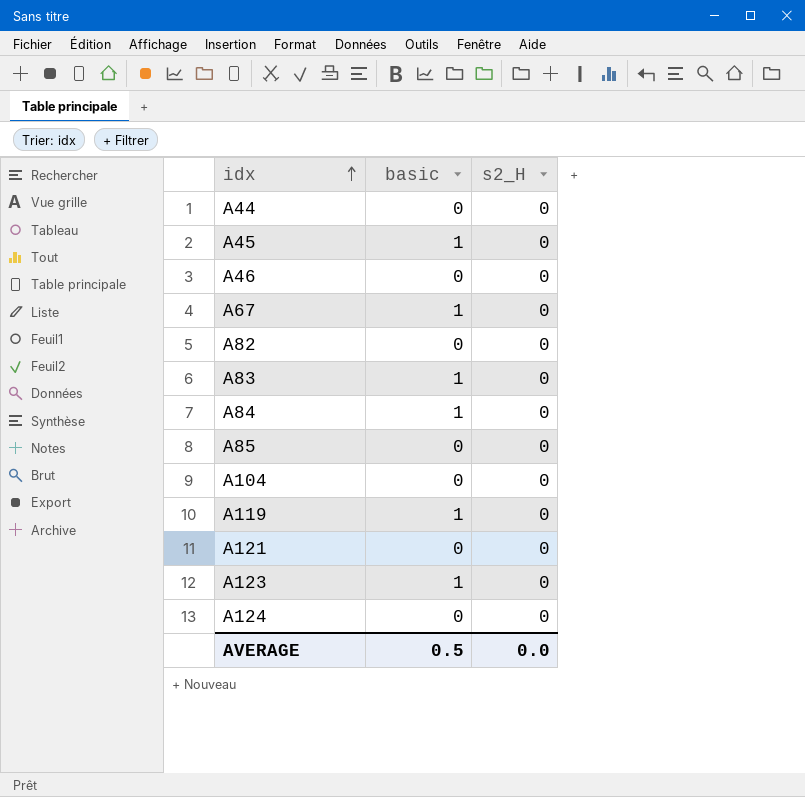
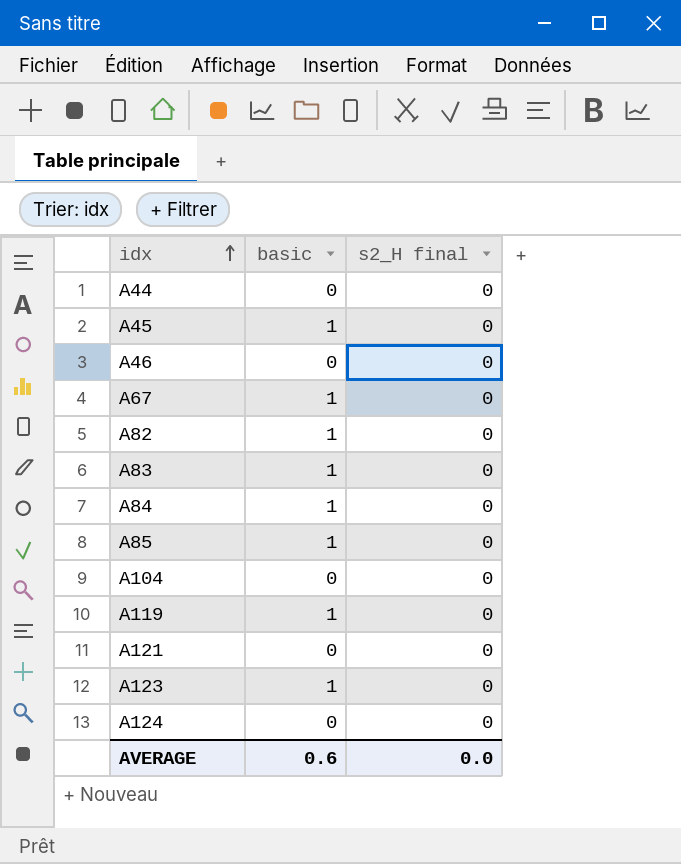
column name: s2_H -> s2_H final
A82 | basic: 0 -> 1
A85 | basic: 0 -> 1
AVERAGE | basic: 0.5 -> 0.6

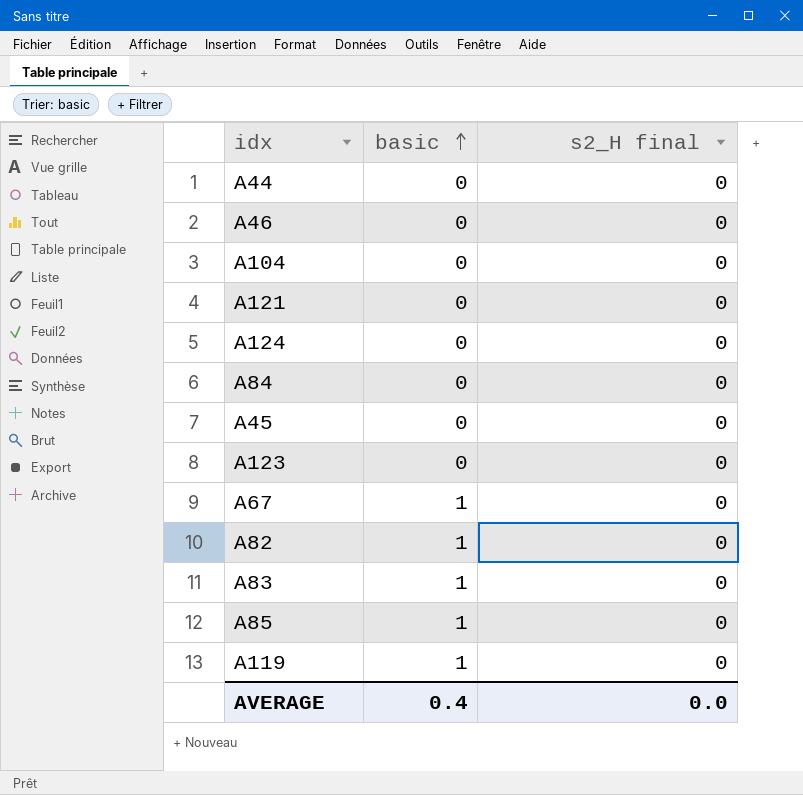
row order: idx ascending -> basic ascending
A84 | basic: 1 -> 0
A45 | basic: 1 -> 0
A123 | basic: 1 -> 0
AVERAGE | basic: 0.6 -> 0.4

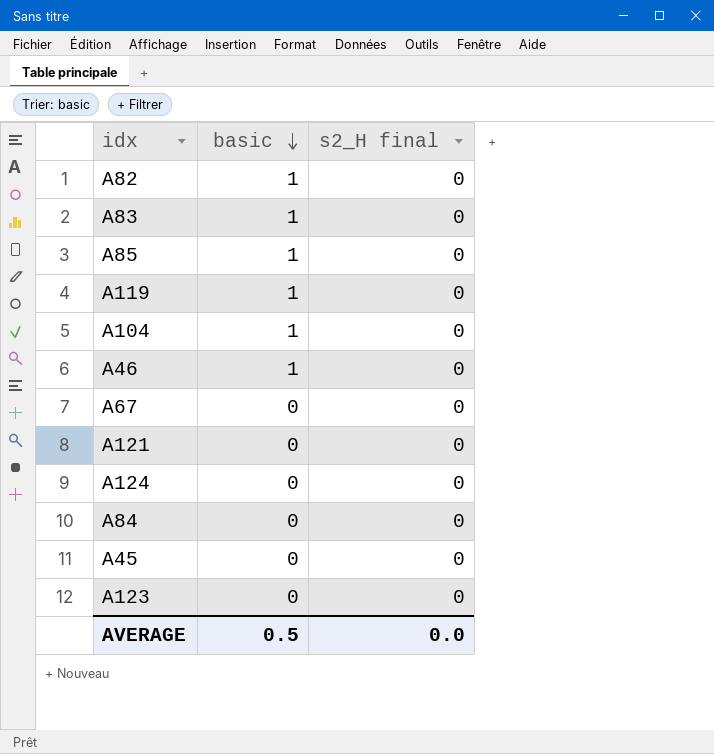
row order: basic ascending -> basic descending
row A44: 0 | 0 -> none
A104 | basic: 0 -> 1
A46 | basic: 0 -> 1
A67 | basic: 1 -> 0
AVERAGE | basic: 0.4 -> 0.5

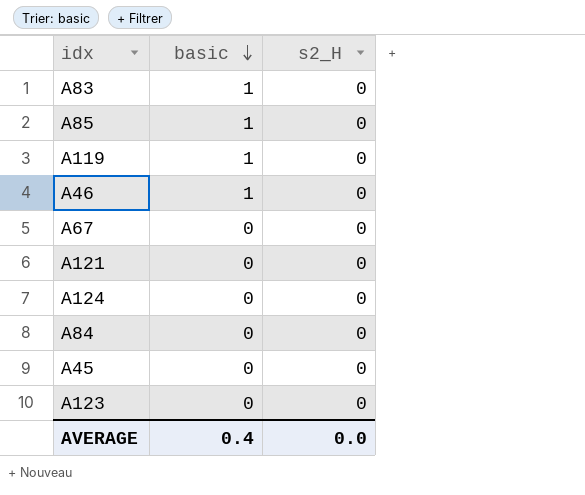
column name: s2_H final -> s2_H
row A82: 1 | 0 -> none
row A104: 1 | 0 -> none
AVERAGE | basic: 0.5 -> 0.4

